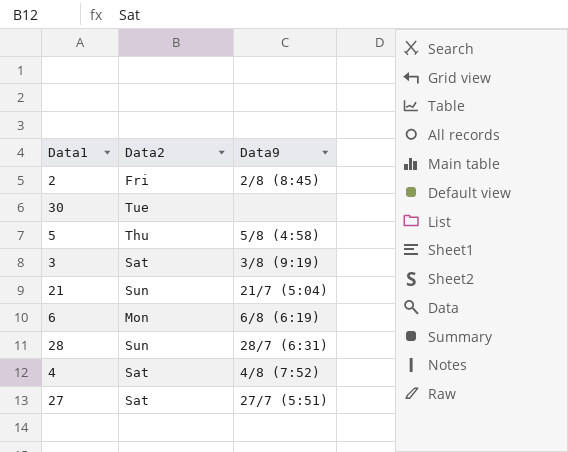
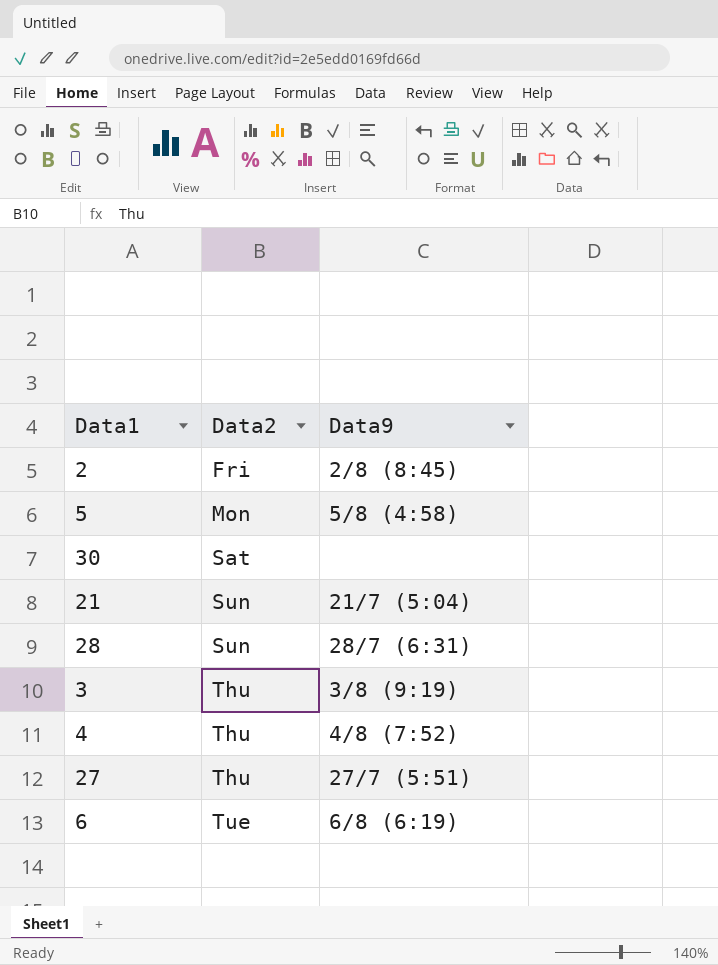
row order: none -> Data2 ascending
5 | Data2: Thu -> Mon
30 | Data2: Tue -> Sat
3 | Data2: Sat -> Thu
4 | Data2: Sat -> Thu
27 | Data2: Sat -> Thu
6 | Data2: Mon -> Tue

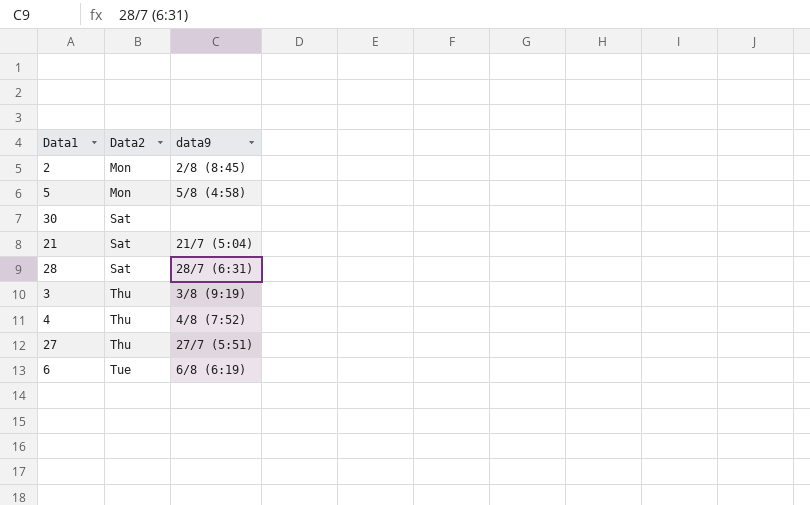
column name: Data9 -> data9
2 | Data2: Fri -> Mon
21 | Data2: Sun -> Sat
28 | Data2: Sun -> Sat

